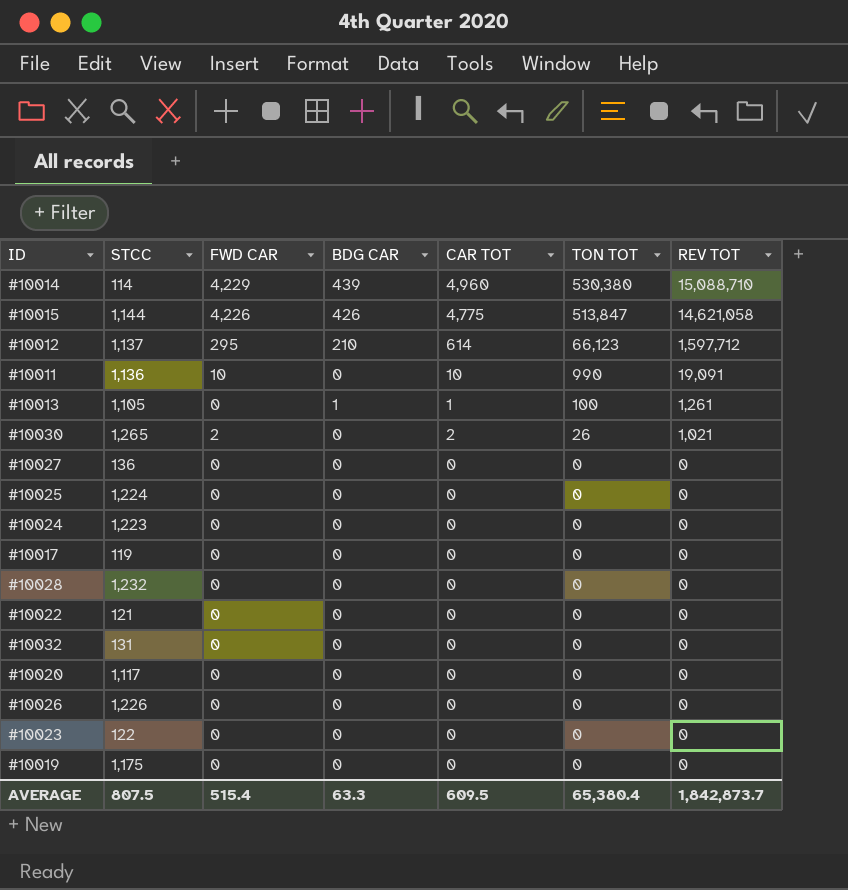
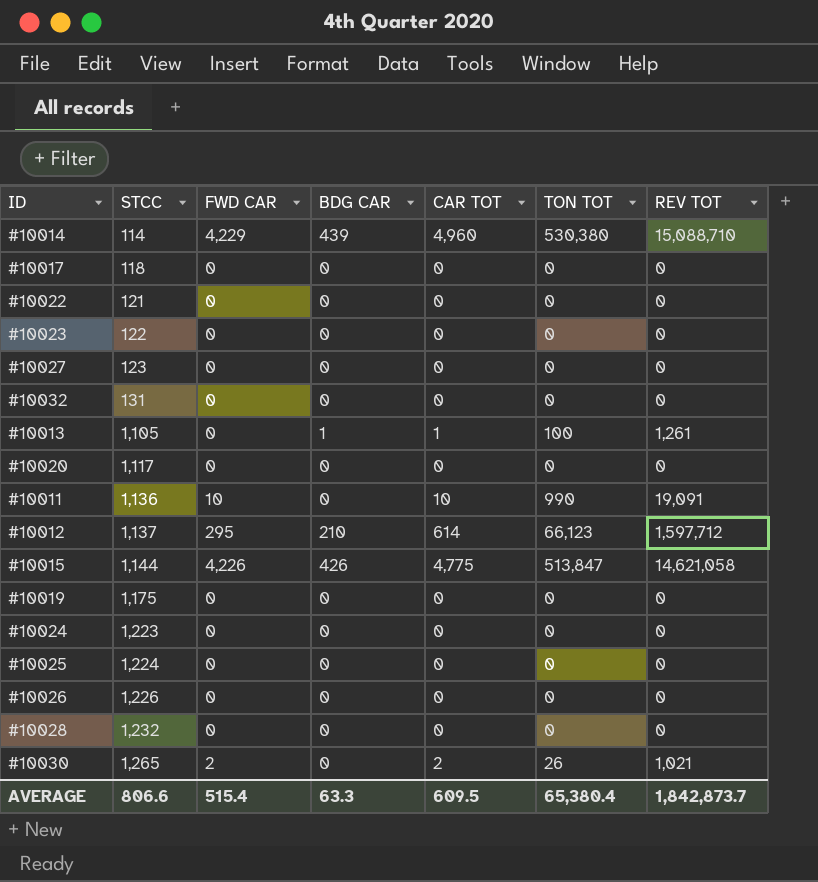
row order: TON TOT descending -> STCC ascending
#10017 | STCC: 119 -> 118
#10027 | STCC: 136 -> 123
AVERAGE | STCC: 807.5 -> 806.6

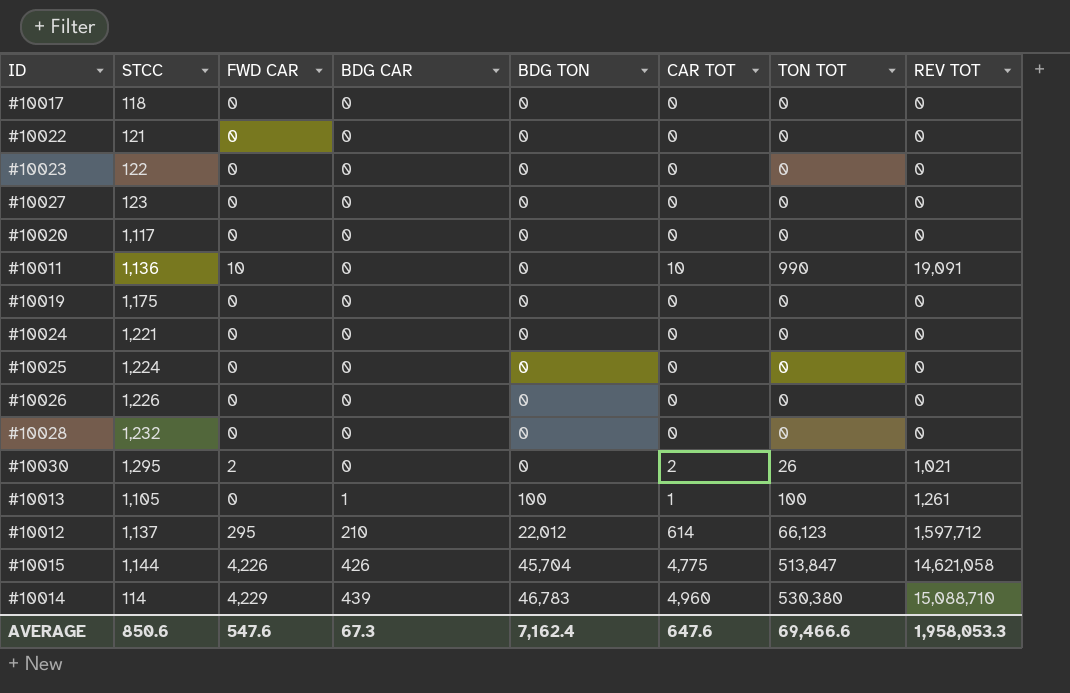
row order: STCC ascending -> BDG CAR ascending
column BDG TON | position: none -> 5
row #10032: 131 | 0 | 0 | 0 | 0 | 0 -> none
#10024 | STCC: 1,223 -> 1,221
#10030 | STCC: 1,265 -> 1,295
AVERAGE | STCC: 806.6 -> 850.6
AVERAGE | FWD CAR: 515.4 -> 547.6
AVERAGE | BDG CAR: 63.3 -> 67.3
AVERAGE | CAR TOT: 609.5 -> 647.6
AVERAGE | TON TOT: 65,380.4 -> 69,466.6
AVERAGE | REV TOT: 1,842,873.7 -> 1,958,053.3

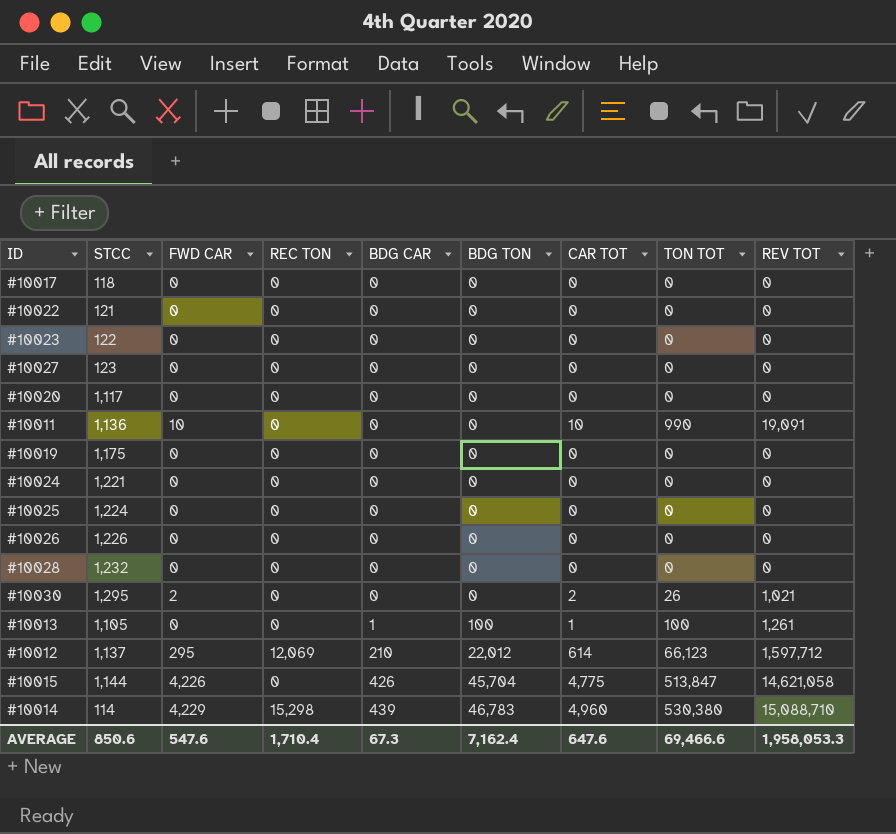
column REC TON | position: none -> 4

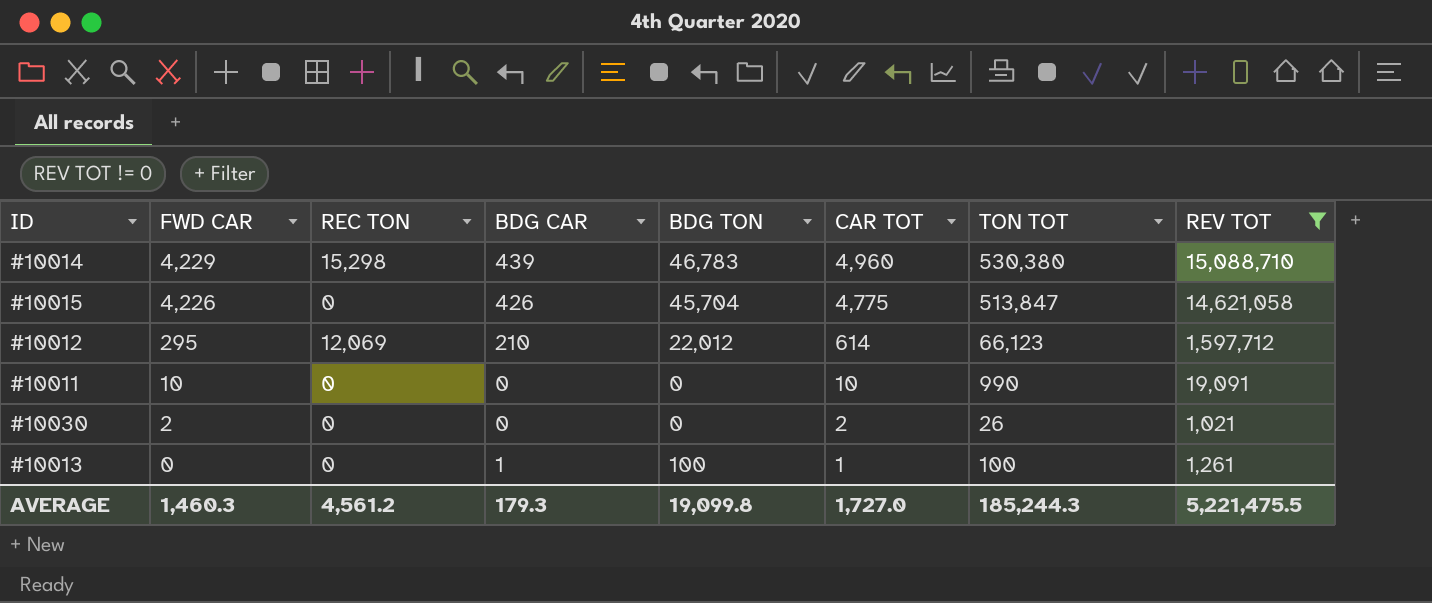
filter: none -> REV TOT != 0
row order: BDG CAR ascending -> FWD CAR descending
column STCC | position: 2 -> none
AVERAGE | FWD CAR: 547.6 -> 1,460.3
AVERAGE | REC TON: 1,710.4 -> 4,561.2
AVERAGE | BDG CAR: 67.3 -> 179.3
AVERAGE | BDG TON: 7,162.4 -> 19,099.8
AVERAGE | CAR TOT: 647.6 -> 1,727.0
AVERAGE | TON TOT: 69,466.6 -> 185,244.3
AVERAGE | REV TOT: 1,958,053.3 -> 5,221,475.5

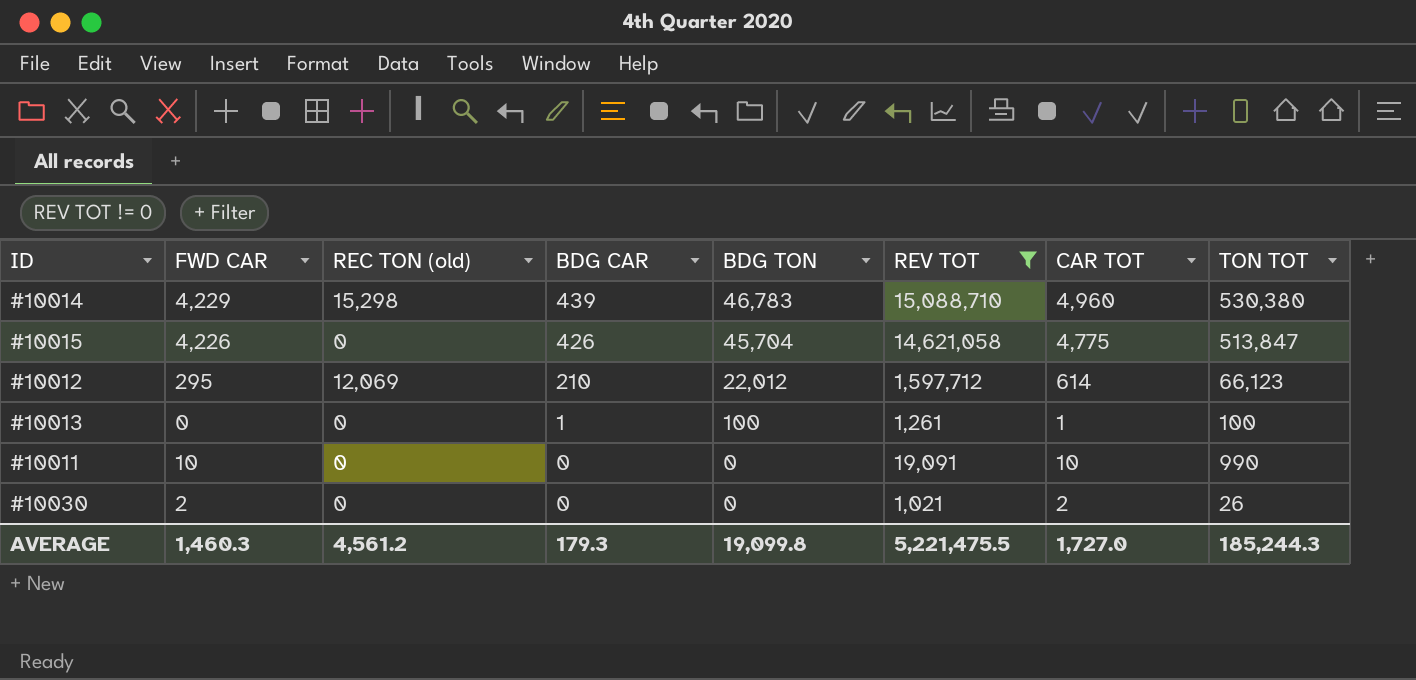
row order: FWD CAR descending -> BDG CAR descending
column name: REC TON -> REC TON (old)
column REV TOT | position: 8 -> 6

